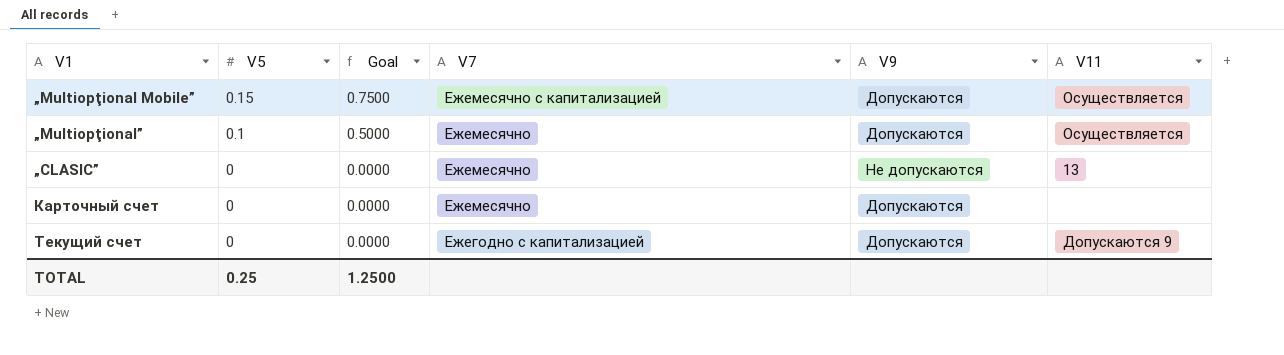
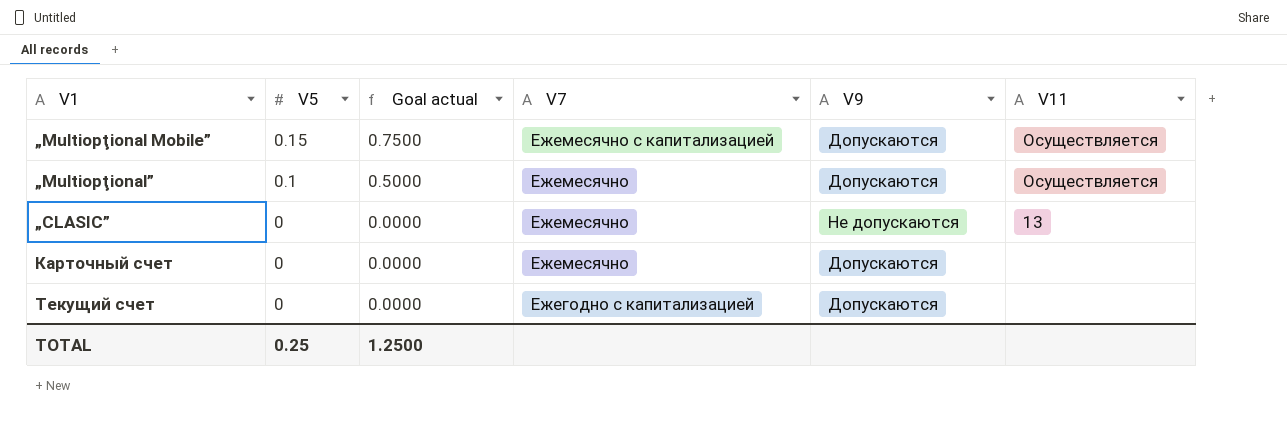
column name: Goal -> Goal actual
Текущий счет | V11: Допускаются 9 -> none

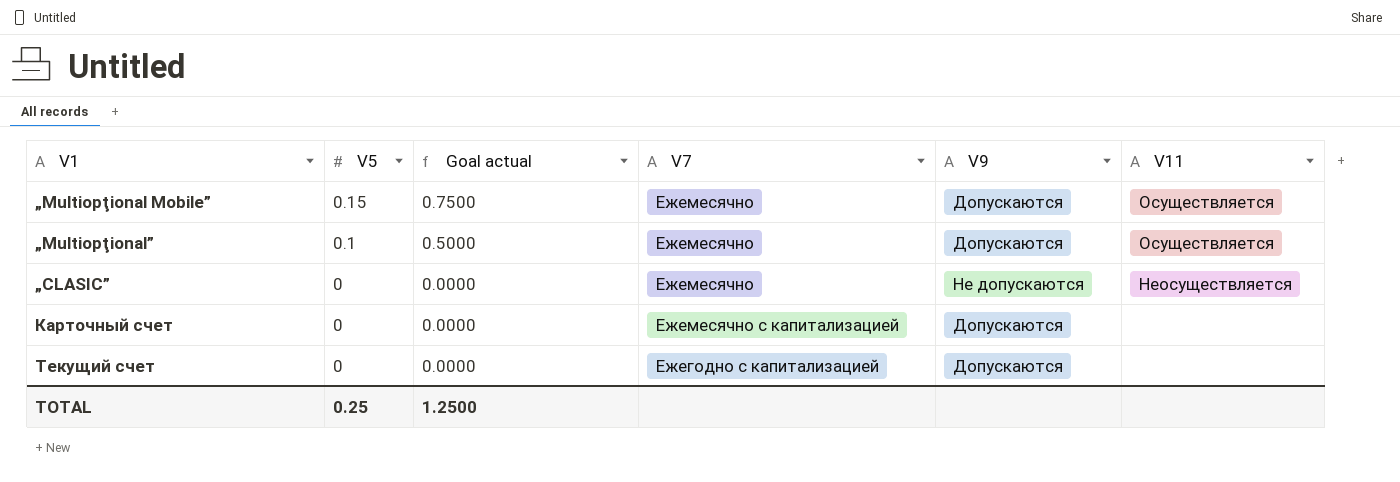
„Multiopţional Mobile” | V7: Ежемесячно с капитализацией -> Ежемесячно
„CLASIC” | V11: 13 -> Неосуществляется
Карточный счет | V7: Ежемесячно -> Ежемесячно с капитализацией

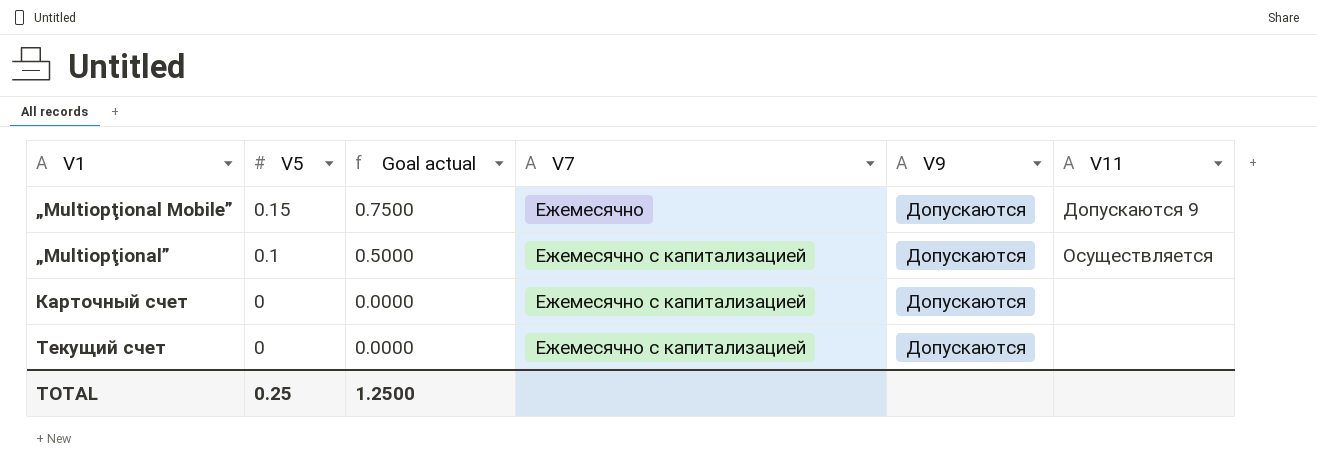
row „CLASIC”: 0 | 0.0000 | Ежемесячно | Не допускаются | Неосуществляется -> none
„Multiopţional Mobile” | V11: Осуществляется -> Допускаются 9
„Multiopţional” | V7: Ежемесячно -> Ежемесячно с капитализацией
Текущий счет | V7: Ежегодно с капитализацией -> Ежемесячно с капитализацией

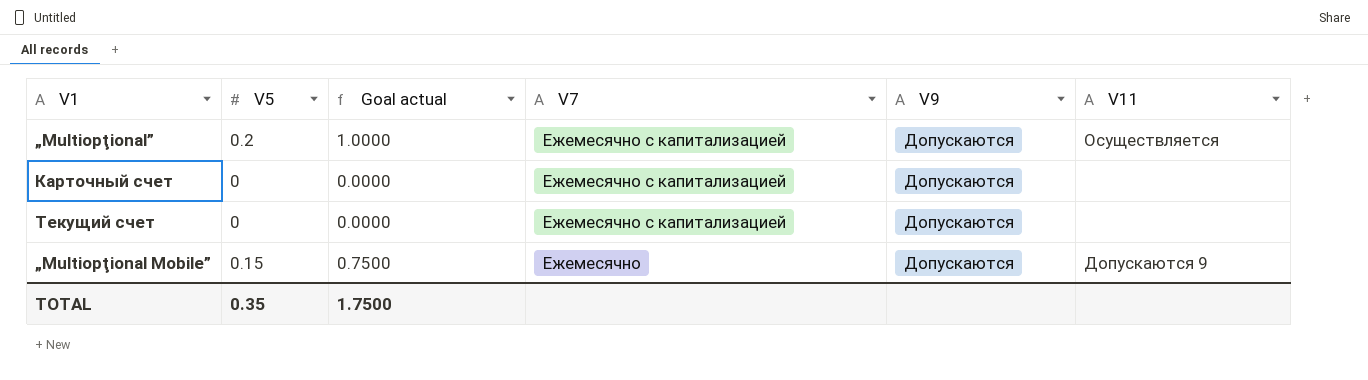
row order: V5 descending -> V7 descending
„Multiopţional” | V5: 0.1 -> 0.2
„Multiopţional” | Goal actual: 0.5000 -> 1.0000
TOTAL | V5: 0.25 -> 0.35
TOTAL | Goal actual: 1.2500 -> 1.7500

